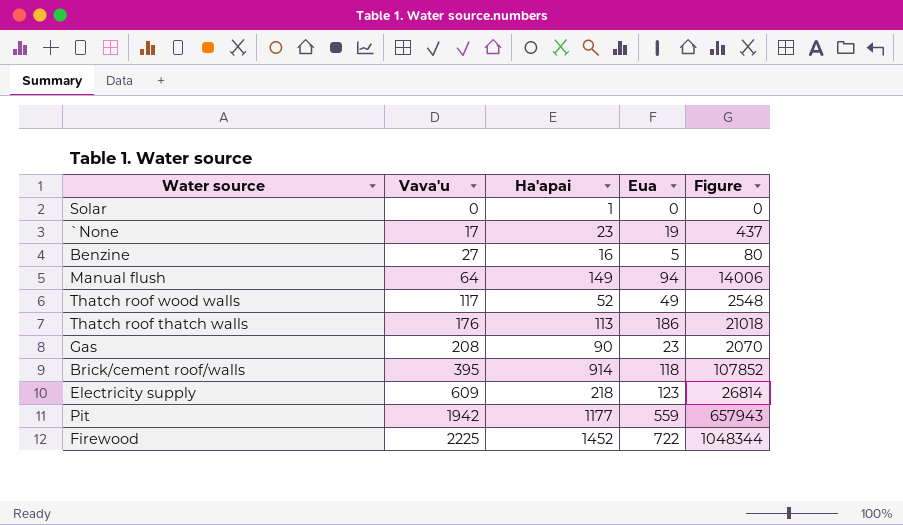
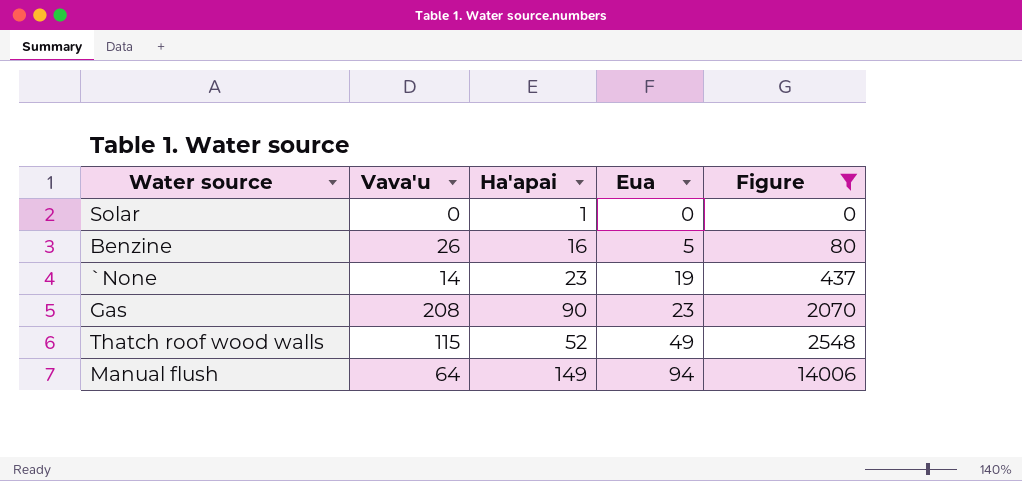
filter: none -> Figure <= 14006
row order: Vava'u ascending -> Eua ascending
Benzine | Vava'u: 27 -> 26
`None | Vava'u: 17 -> 14
Thatch roof wood walls | Vava'u: 117 -> 115

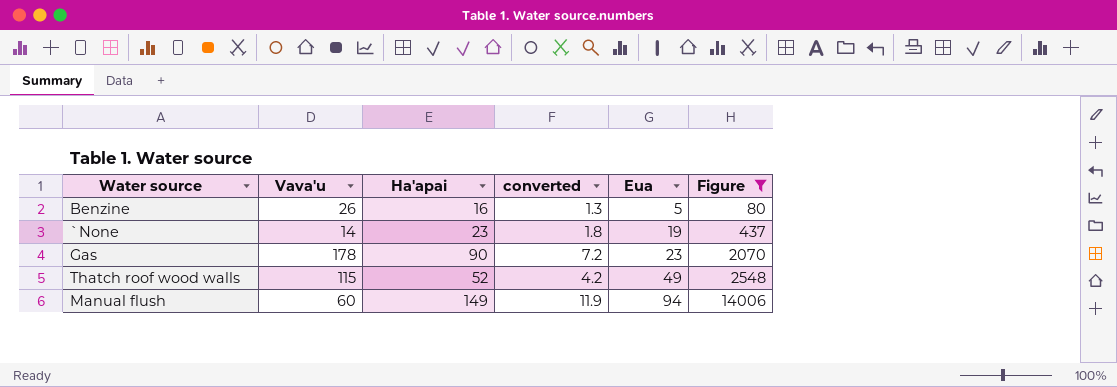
column converted | formula: none -> [Ha'apai] * 0.08
row Solar: 0 | 1 | 0 | 0 -> none
Gas | Vava'u: 208 -> 178
Manual flush | Vava'u: 64 -> 60

